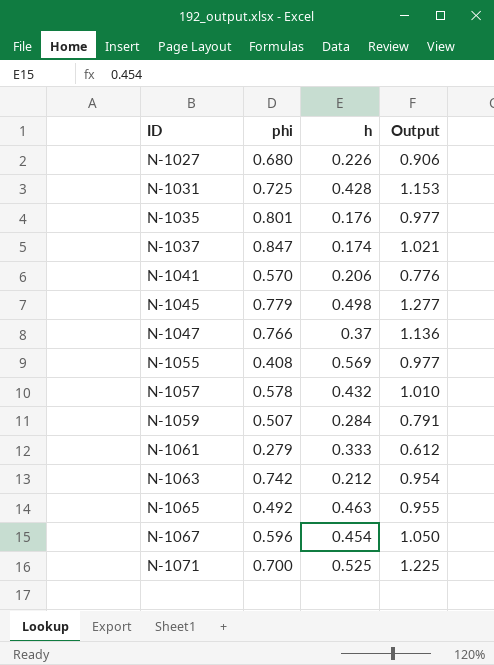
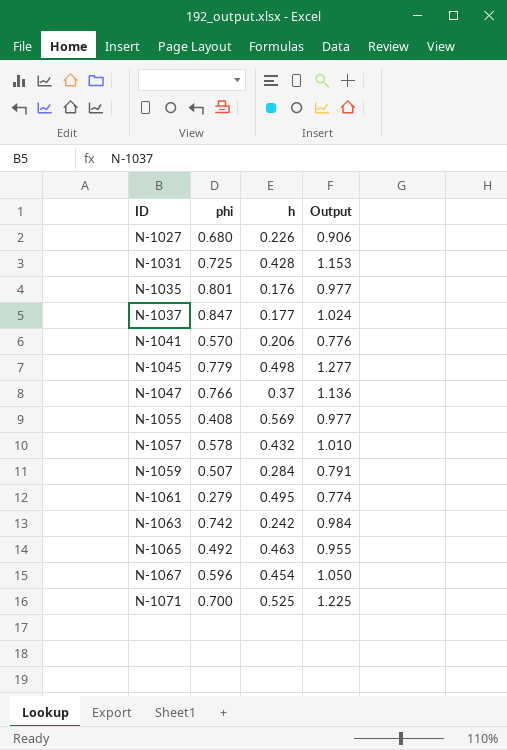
N-1037 | h: 0.174 -> 0.177
N-1037 | Output: 1.021 -> 1.024
N-1061 | h: 0.333 -> 0.495
N-1061 | Output: 0.612 -> 0.774
N-1063 | h: 0.212 -> 0.242
N-1063 | Output: 0.954 -> 0.984

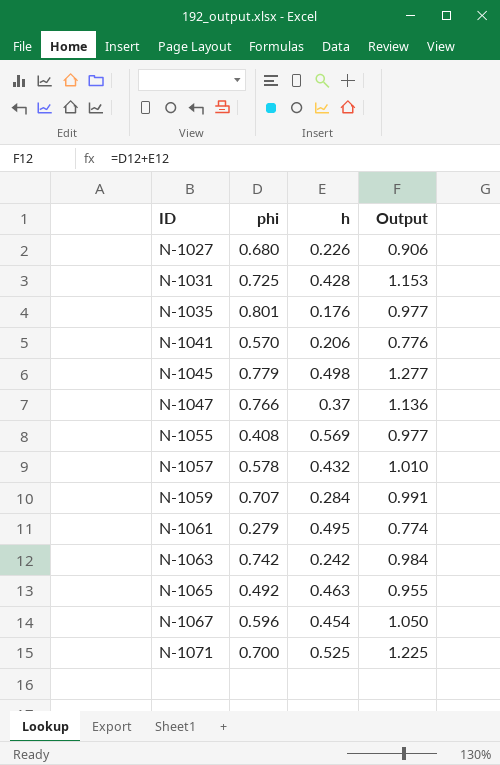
row N-1037: 0.847 | 0.177 | 1.024 -> none
N-1059 | phi: 0.507 -> 0.707
N-1059 | Output: 0.791 -> 0.991

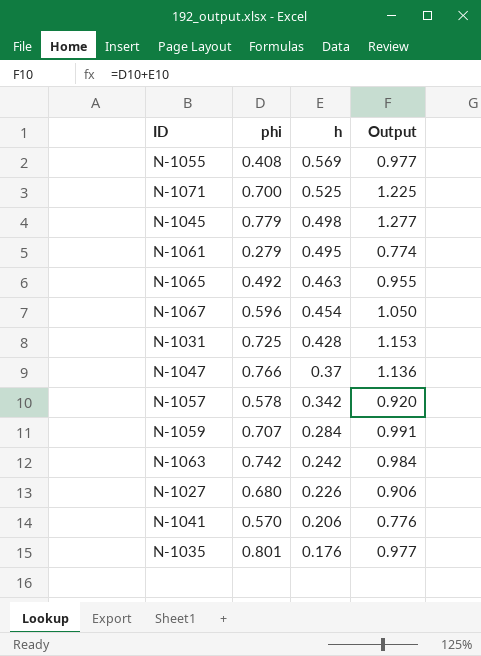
row order: ID ascending -> h descending
N-1057 | h: 0.432 -> 0.342
N-1057 | Output: 1.010 -> 0.920

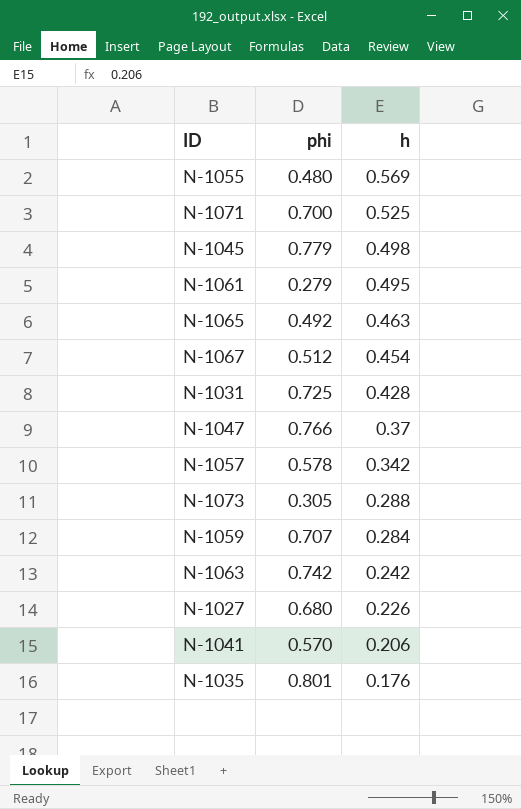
column Output | formula: [phi] + [h] -> none
N-1055 | phi: 0.408 -> 0.480
N-1067 | phi: 0.596 -> 0.512
row N-1073: none -> 0.305 | 0.288

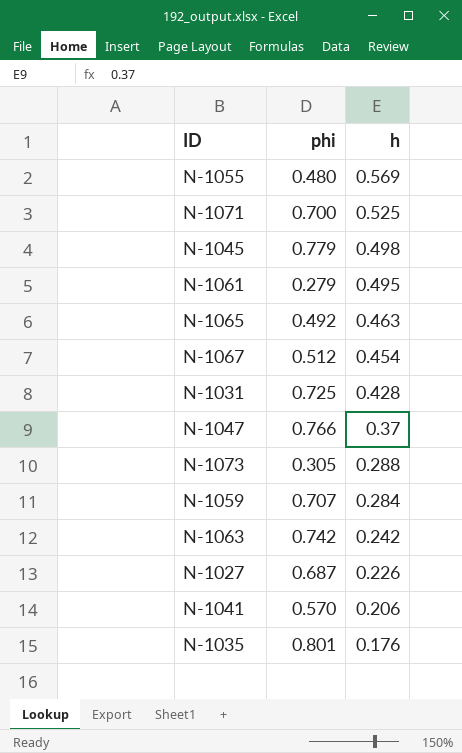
row N-1057: 0.578 | 0.342 -> none
N-1027 | phi: 0.680 -> 0.687

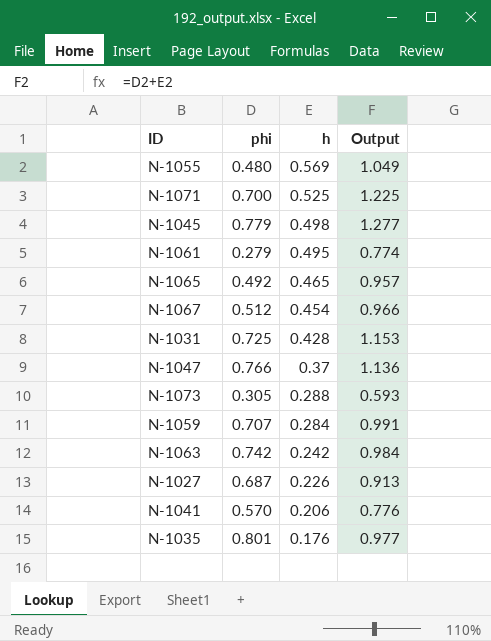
column Output | formula: none -> [phi] + [h]
N-1065 | h: 0.463 -> 0.465

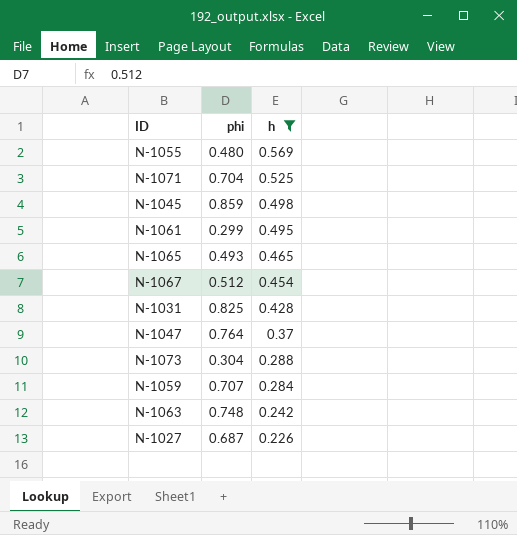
filter: none -> h >= 0.226
column Output | formula: [phi] + [h] -> none
N-1071 | phi: 0.700 -> 0.704
N-1045 | phi: 0.779 -> 0.859
N-1061 | phi: 0.279 -> 0.299
N-1065 | phi: 0.492 -> 0.493
N-1031 | phi: 0.725 -> 0.825
N-1047 | phi: 0.766 -> 0.764
N-1073 | phi: 0.305 -> 0.304
N-1063 | phi: 0.742 -> 0.748

